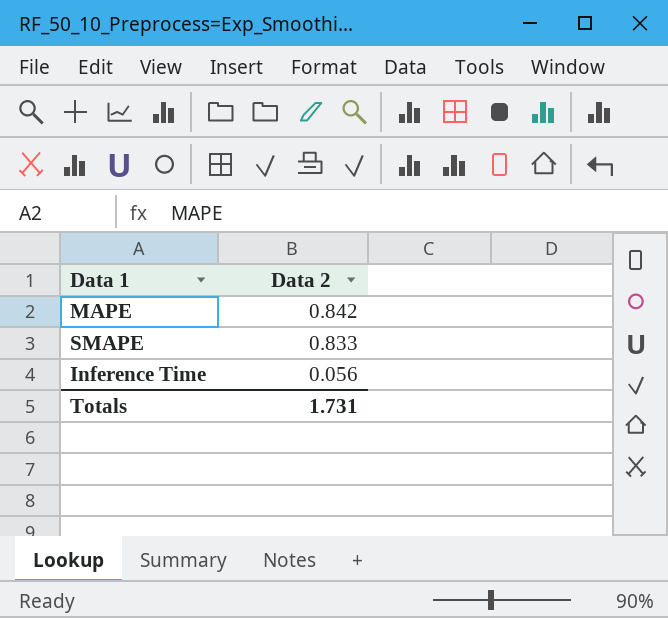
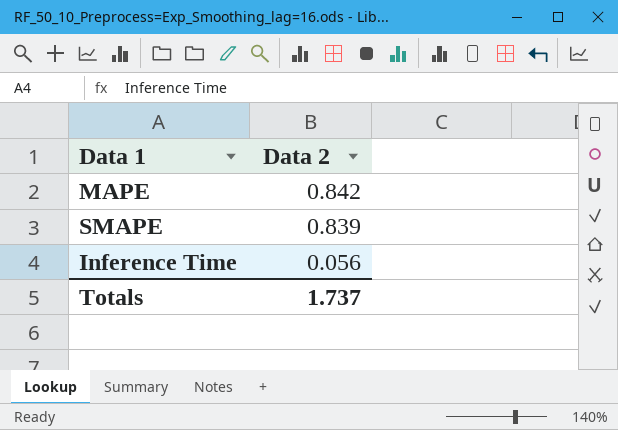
SMAPE | Data 2: 0.833 -> 0.839
Totals | Data 2: 1.731 -> 1.737

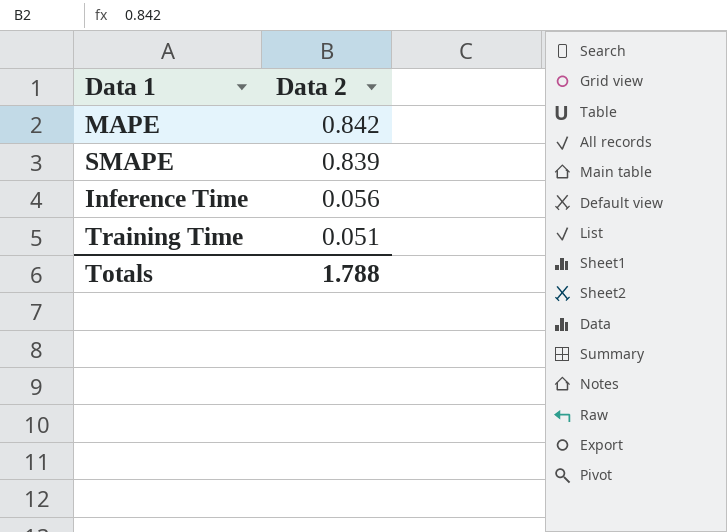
row Training Time: none -> 0.051
Totals | Data 2: 1.737 -> 1.788

